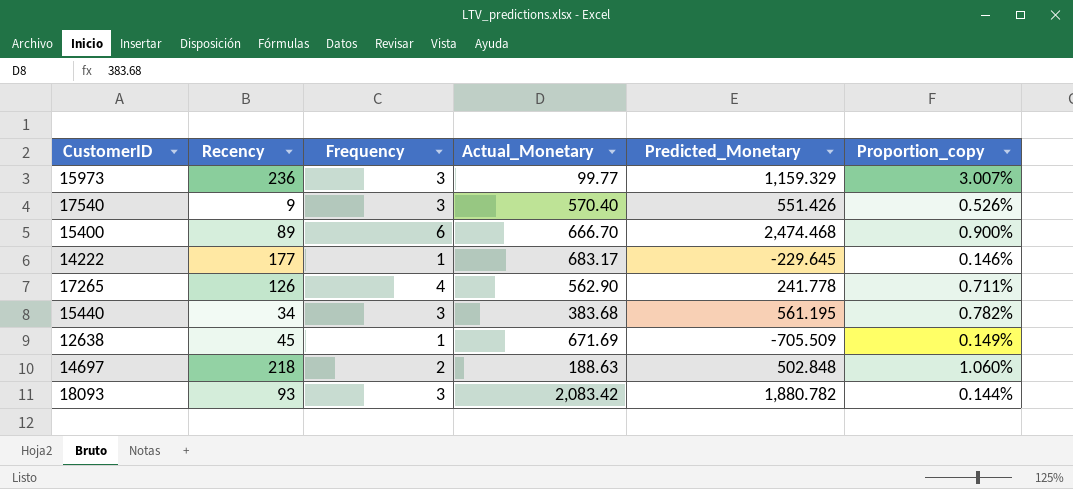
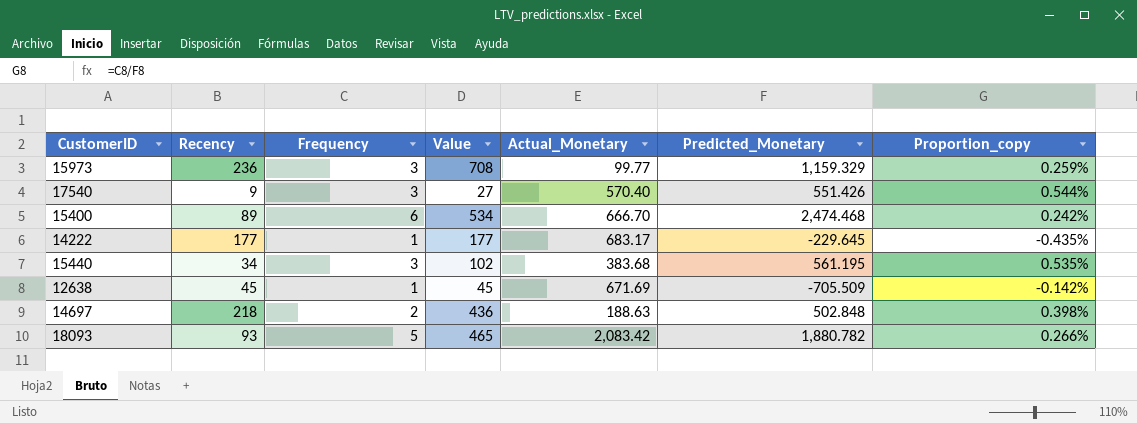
column Value | formula: none -> [Recency] * [Frequency]
column Proportion_copy | formula: [Frequency] / [Actual_Monetary] -> [Frequency] / [Predicted_Monetary]
row 17265: 126 | 4 | 562.90 | 241.778 | 0.711% -> none
18093 | Frequency: 3 -> 5

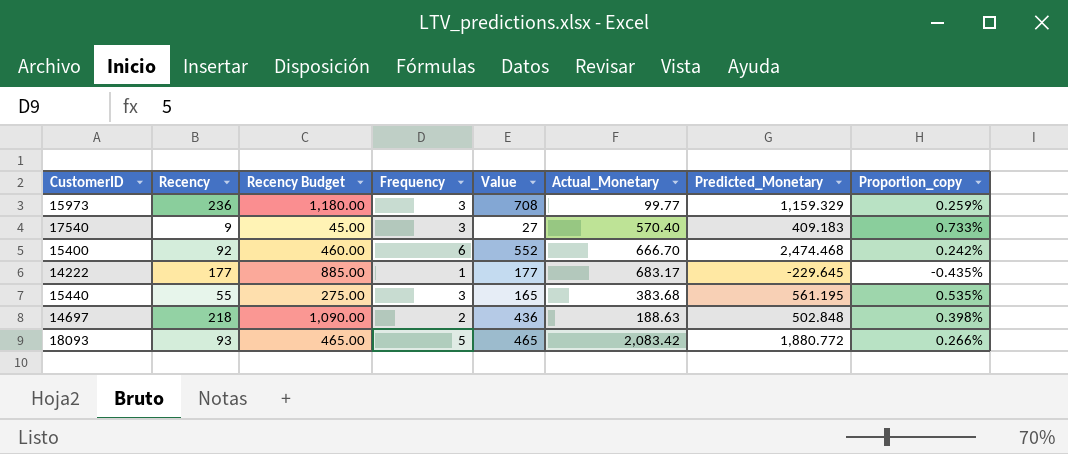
column Recency Budget | formula: none -> [Recency] * 5
row 12638: 45 | 1 | 45 | 671.69 | -705.509 | -0.142% -> none
17540 | Predicted_Monetary: 551.426 -> 409.183
17540 | Proportion_copy: 0.544% -> 0.733%
15400 | Recency: 89 -> 92
15400 | Value: 534 -> 552
15440 | Recency: 34 -> 55
15440 | Value: 102 -> 165
18093 | Predicted_Monetary: 1,880.782 -> 1,880.772

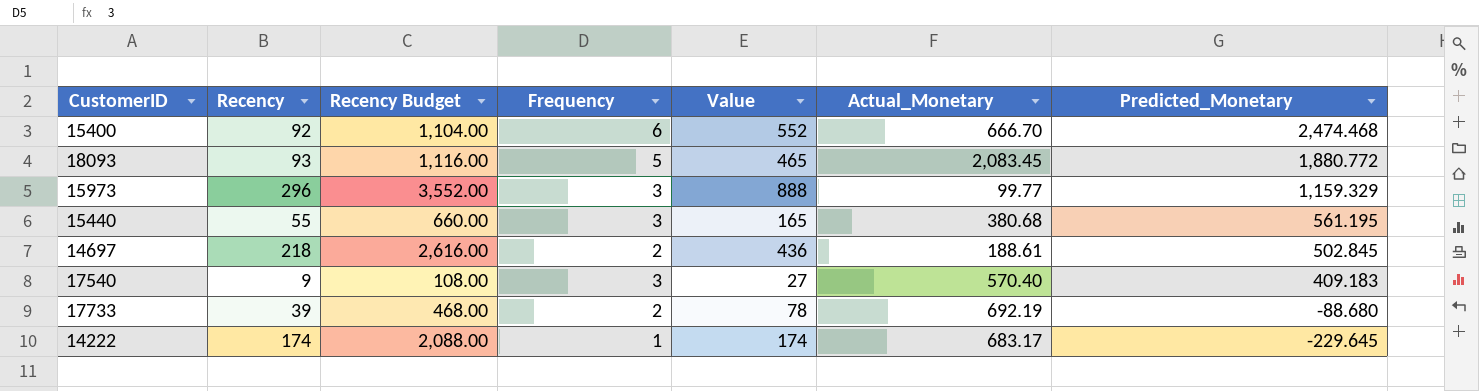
row order: none -> Predicted_Monetary descending
column Proportion_copy | formula: [Frequency] / [Predicted_Monetary] -> none
column Recency Budget | formula: [Recency] * 5 -> [Recency] * 12
18093 | Actual_Monetary: 2,083.42 -> 2,083.45
15973 | Recency: 236 -> 296
15973 | Value: 708 -> 888
15440 | Actual_Monetary: 383.68 -> 380.68
14697 | Actual_Monetary: 188.63 -> 188.61
14697 | Predicted_Monetary: 502.848 -> 502.845
row 17733: none -> 39 | 468.00 | 2 | 78 | 692.19 | -88.680
14222 | Recency: 177 -> 174
14222 | Value: 177 -> 174

